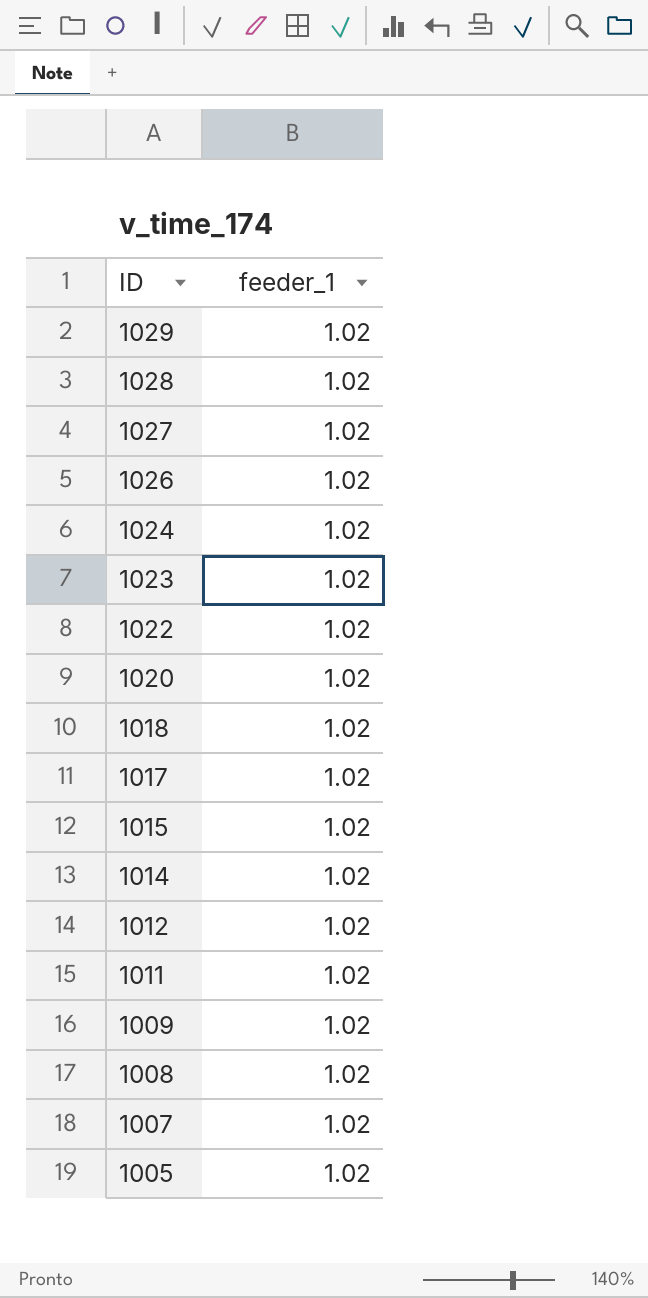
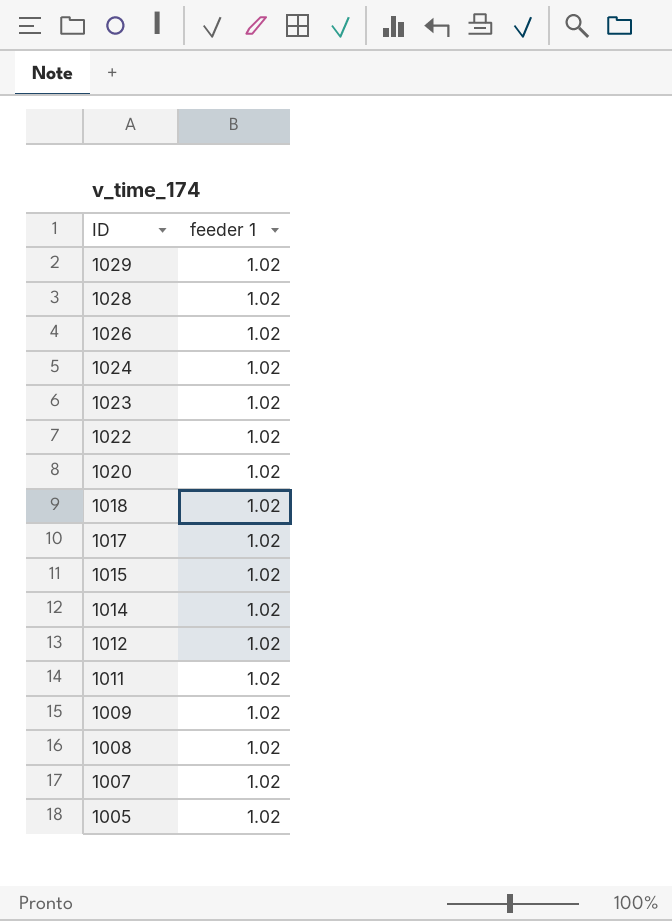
column name: feeder_1 -> feeder 1
row 1027: 1.02 -> none

